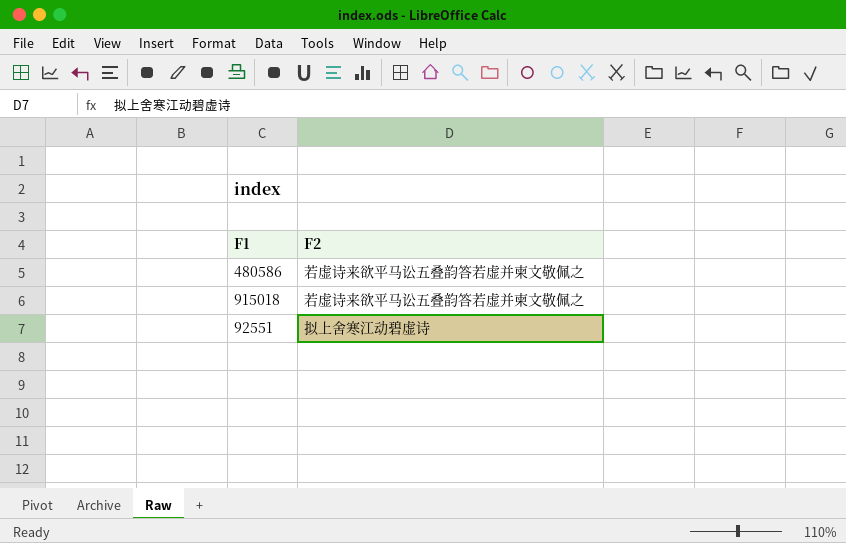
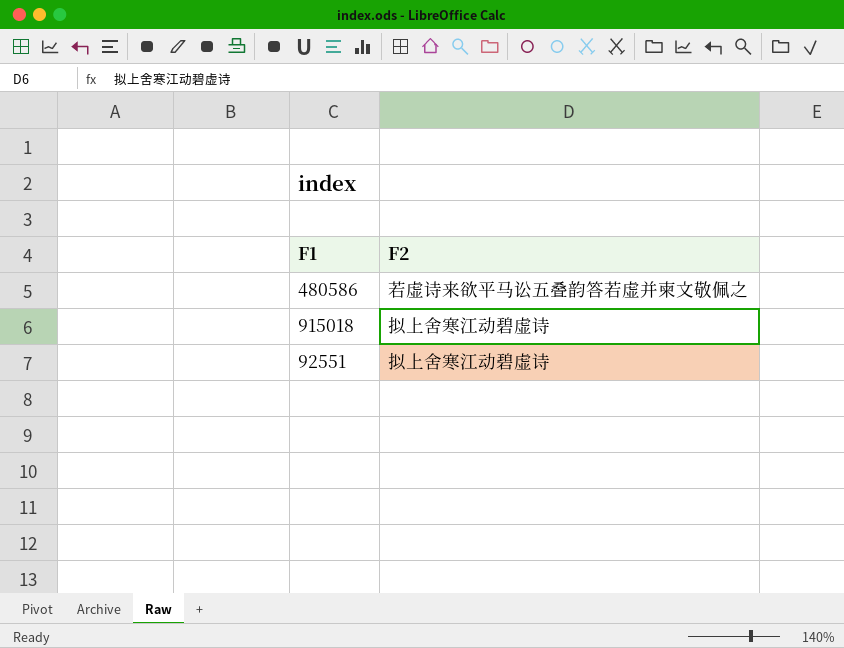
915018 | F2: 若虚诗来欲平马讼五叠韵答若虚并柬文敬佩之 -> 拟上舍寒江动碧虚诗

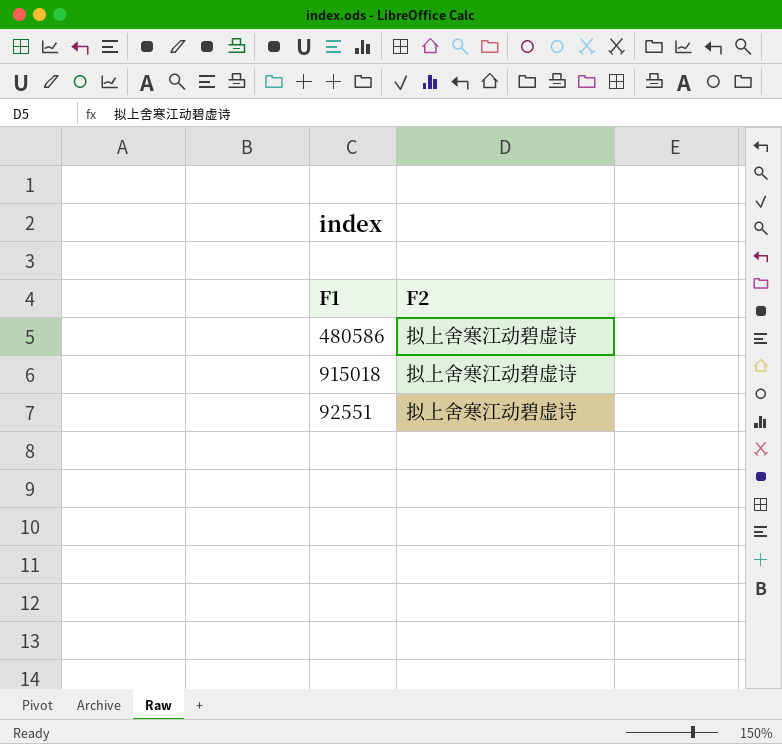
480586 | F2: 若虚诗来欲平马讼五叠韵答若虚并柬文敬佩之 -> 拟上舍寒江动碧虚诗

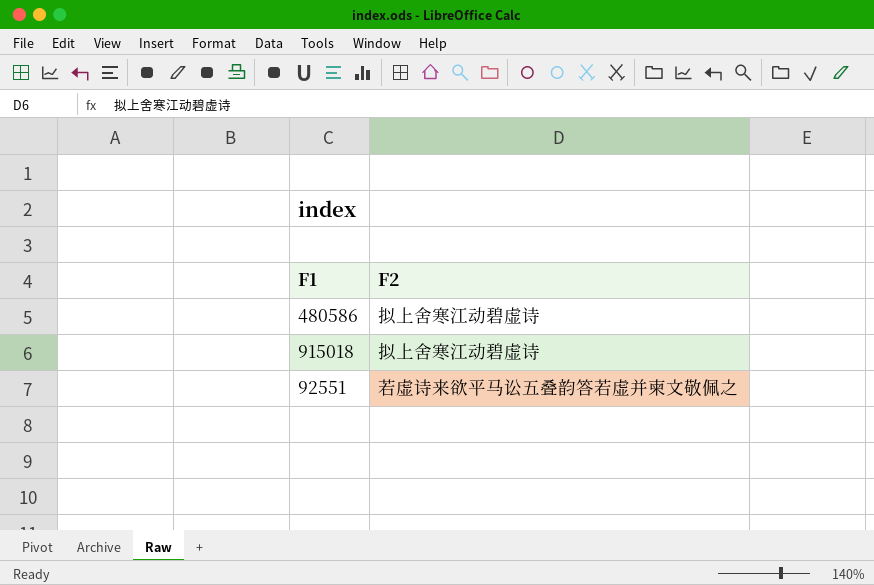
92551 | F2: 拟上舍寒江动碧虚诗 -> 若虚诗来欲平马讼五叠韵答若虚并柬文敬佩之

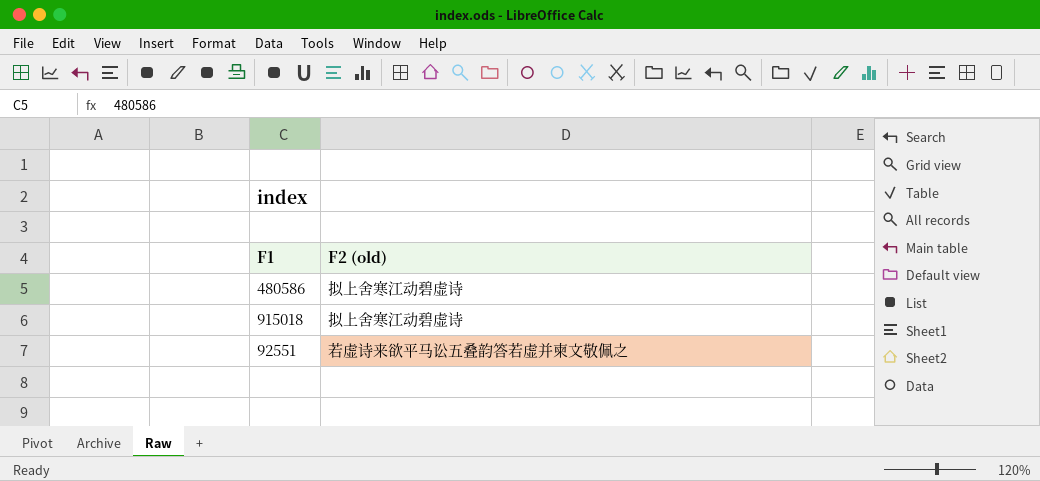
column name: F2 -> F2 (old)

